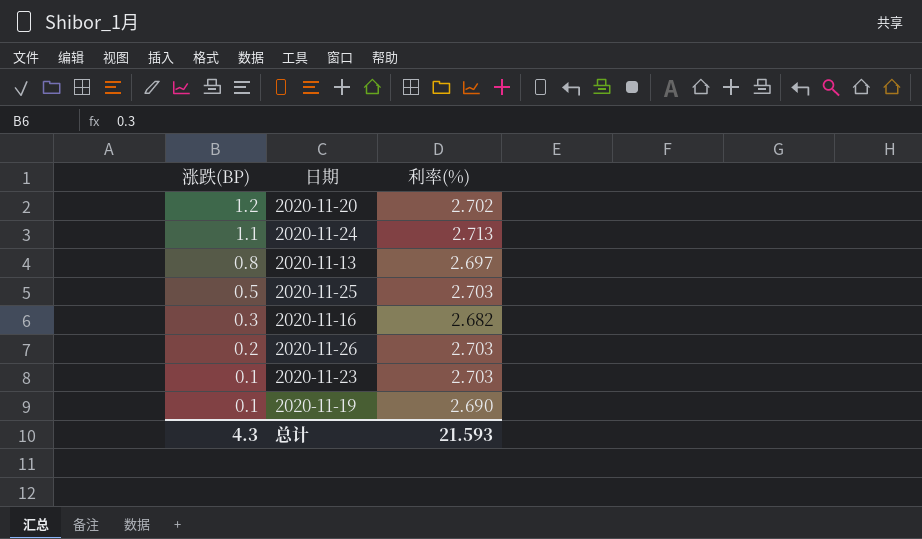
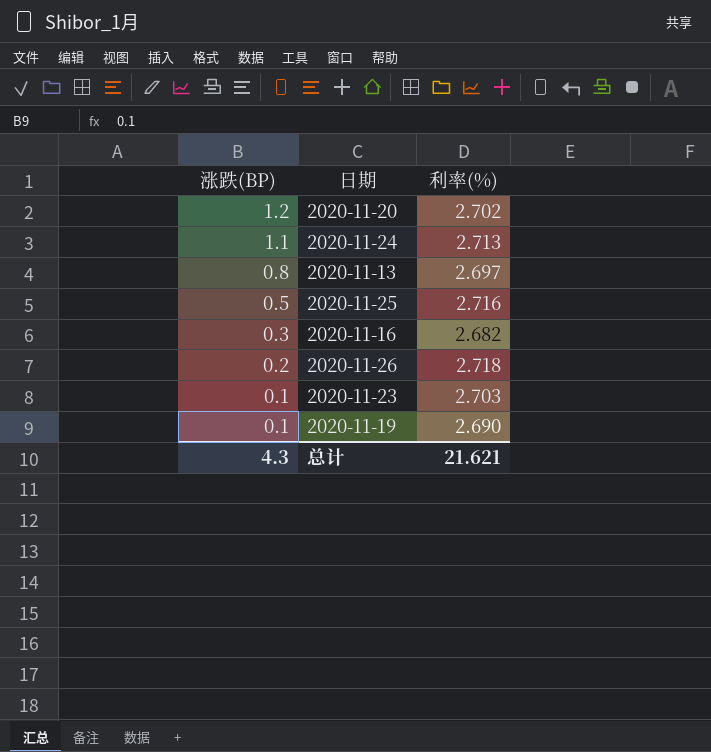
2020-11-25 | 利率(%): 2.703 -> 2.716
2020-11-26 | 利率(%): 2.703 -> 2.718
总计 | 利率(%): 21.593 -> 21.621

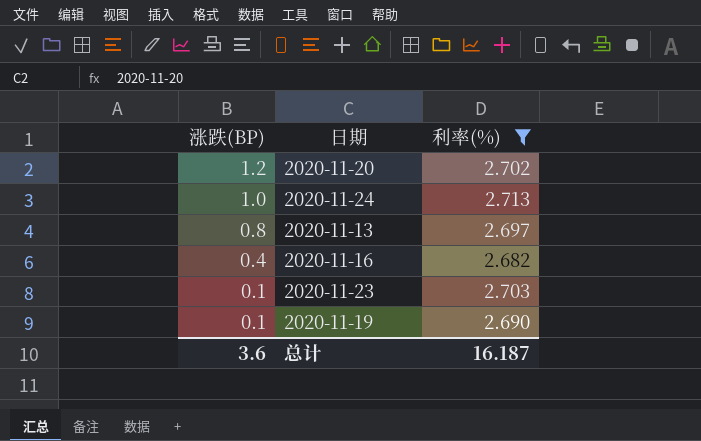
filter: none -> 利率(%) <= 2.713
2020-11-24 | 涨跌(BP): 1.1 -> 1.0
2020-11-16 | 涨跌(BP): 0.3 -> 0.4
总计 | 涨跌(BP): 4.3 -> 3.6
总计 | 利率(%): 21.621 -> 16.187

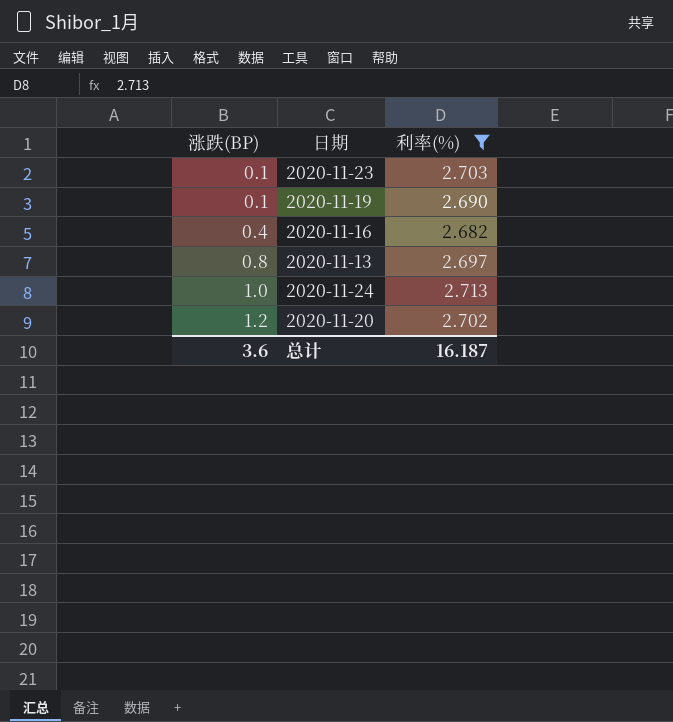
row order: 涨跌(BP) descending -> 涨跌(BP) ascending

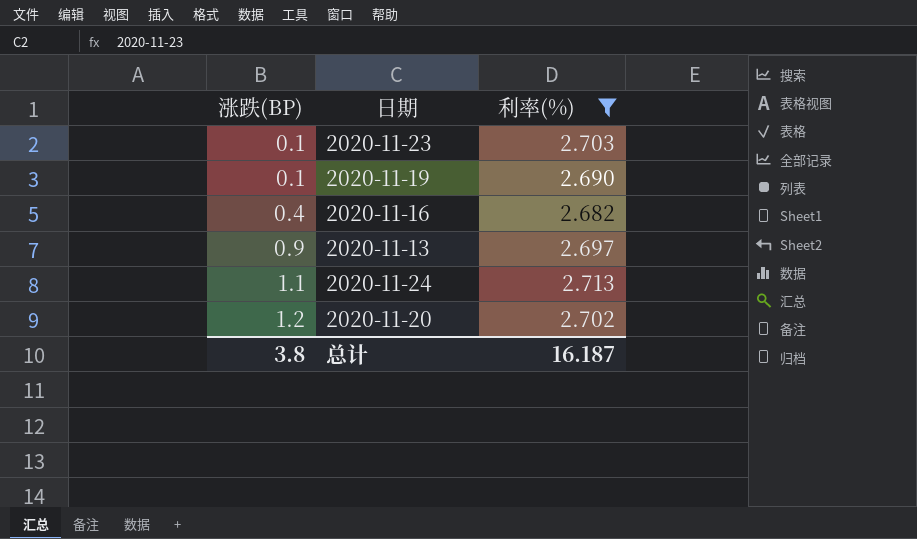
2020-11-13 | 涨跌(BP): 0.8 -> 0.9
2020-11-24 | 涨跌(BP): 1.0 -> 1.1
总计 | 涨跌(BP): 3.6 -> 3.8

